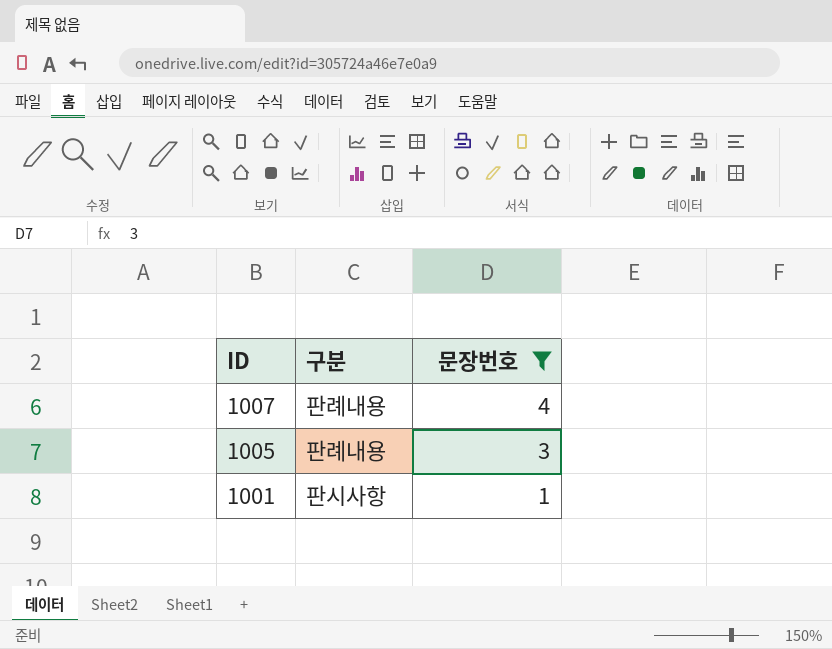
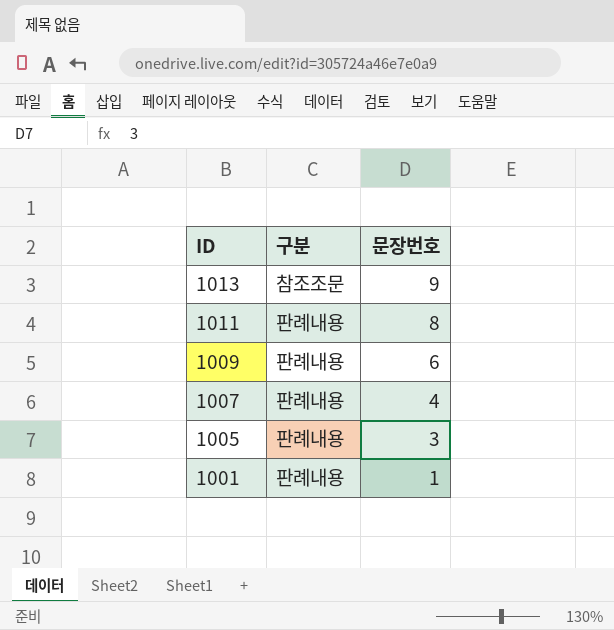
filter: 문장번호 <= 4 -> none
1001 | 구분: 판시사항 -> 판례내용

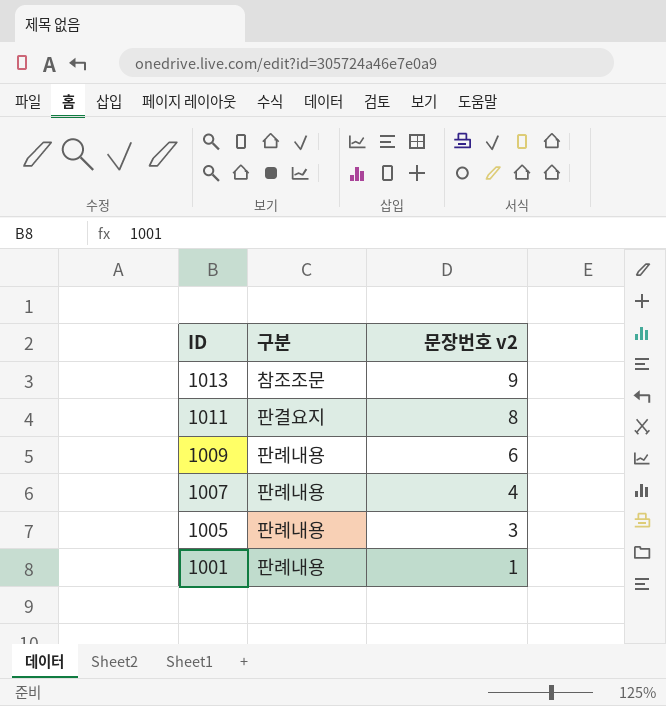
column name: 문장번호 -> 문장번호 v2
1011 | 구분: 판례내용 -> 판결요지

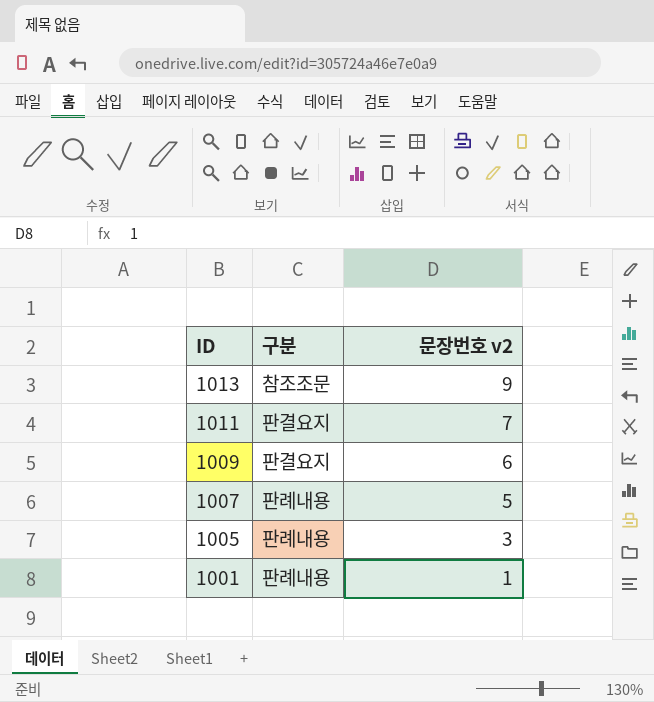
1011 | 문장번호 v2: 8 -> 7
1009 | 구분: 판례내용 -> 판결요지
1007 | 문장번호 v2: 4 -> 5

